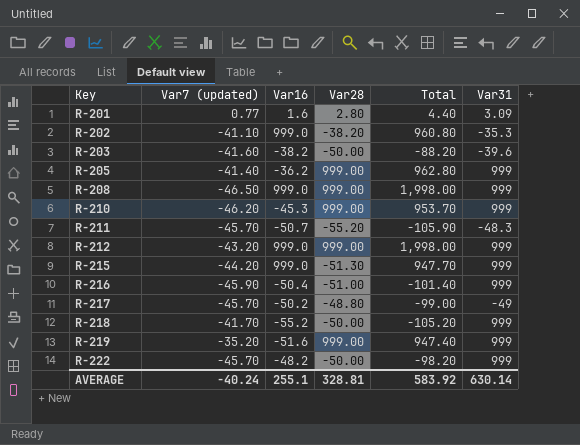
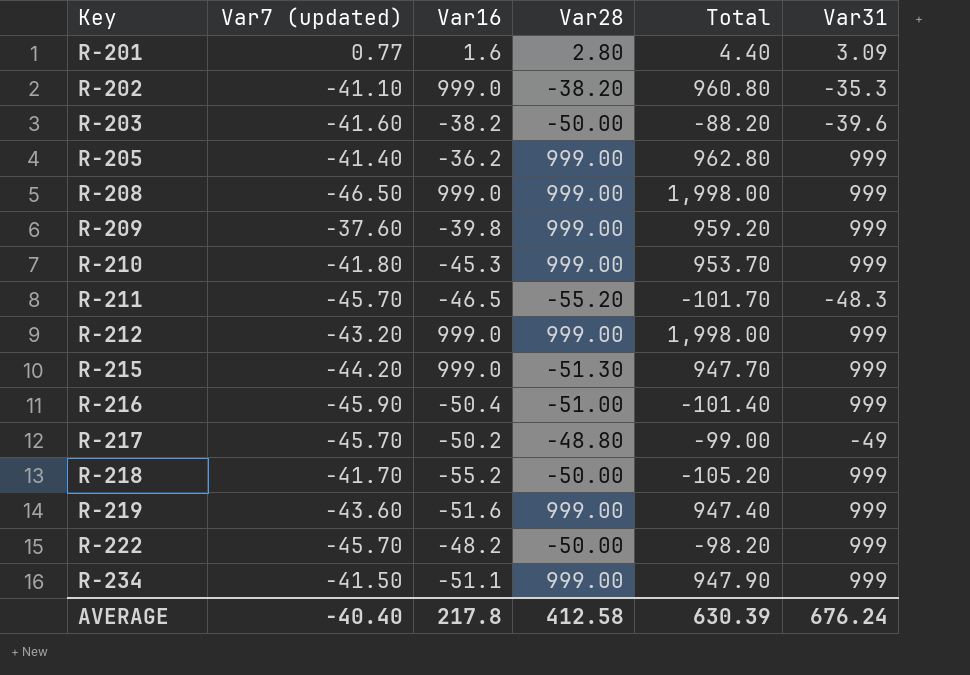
row R-209: none -> -37.60 | -39.8 | 999.00 | 959.20 | 999
R-210 | Var7 (updated): -46.20 -> -41.80
R-211 | Var16: -50.7 -> -46.5
R-211 | Total: -105.90 -> -101.70
R-219 | Var7 (updated): -35.20 -> -43.60
row R-234: none -> -41.50 | -51.1 | 999.00 | 947.90 | 999
AVERAGE | Var7 (updated): -40.24 -> -40.40
AVERAGE | Var16: 255.1 -> 217.8
AVERAGE | Var28: 328.81 -> 412.58
AVERAGE | Total: 583.92 -> 630.39
AVERAGE | Var31: 630.14 -> 676.24

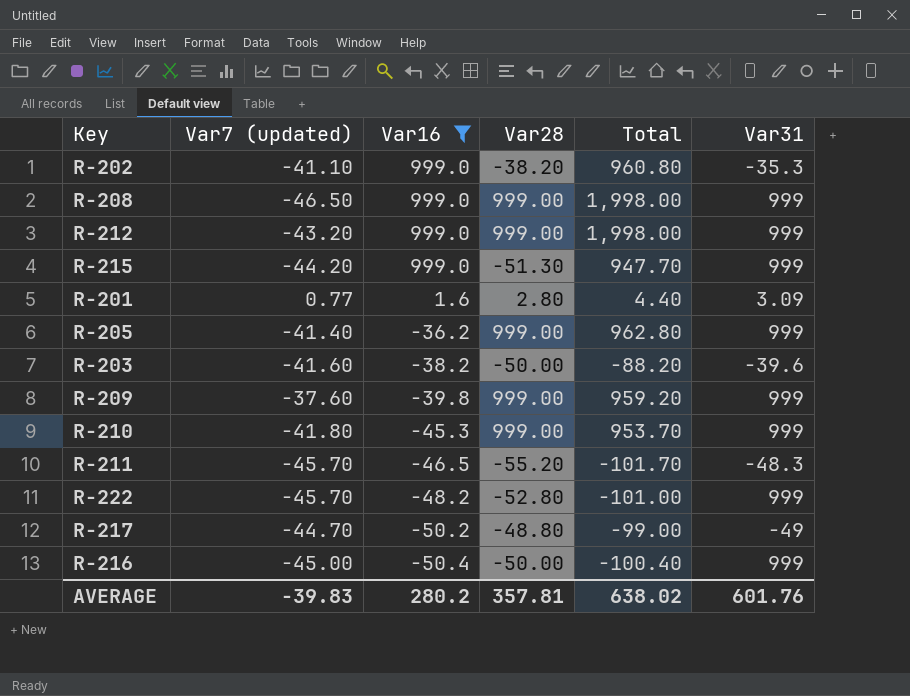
filter: none -> Var16 >= -50.4
row order: Key ascending -> Var16 descending
R-222 | Var28: -50.00 -> -52.80
R-222 | Total: -98.20 -> -101.00
R-217 | Var7 (updated): -45.70 -> -44.70
R-216 | Var7 (updated): -45.90 -> -45.00
R-216 | Var28: -51.00 -> -50.00
R-216 | Total: -101.40 -> -100.40
AVERAGE | Var7 (updated): -40.40 -> -39.83
AVERAGE | Var16: 217.8 -> 280.2
AVERAGE | Var28: 412.58 -> 357.81
AVERAGE | Total: 630.39 -> 638.02
AVERAGE | Var31: 676.24 -> 601.76

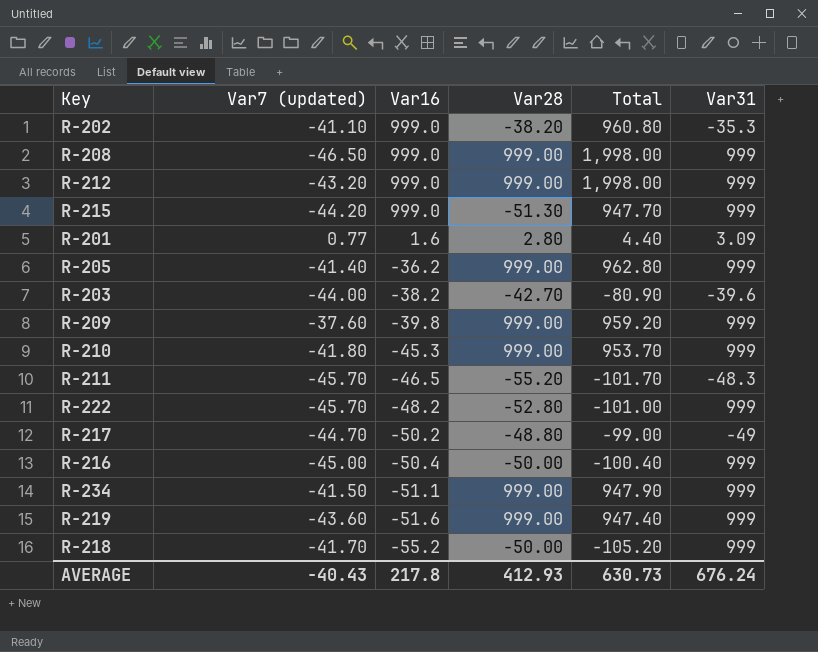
filter: Var16 >= -50.4 -> none
R-203 | Var7 (updated): -41.60 -> -44.00
R-203 | Var28: -50.00 -> -42.70
R-203 | Total: -88.20 -> -80.90
AVERAGE | Var7 (updated): -39.83 -> -40.43
AVERAGE | Var16: 280.2 -> 217.8
AVERAGE | Var28: 357.81 -> 412.93
AVERAGE | Total: 638.02 -> 630.73
AVERAGE | Var31: 601.76 -> 676.24

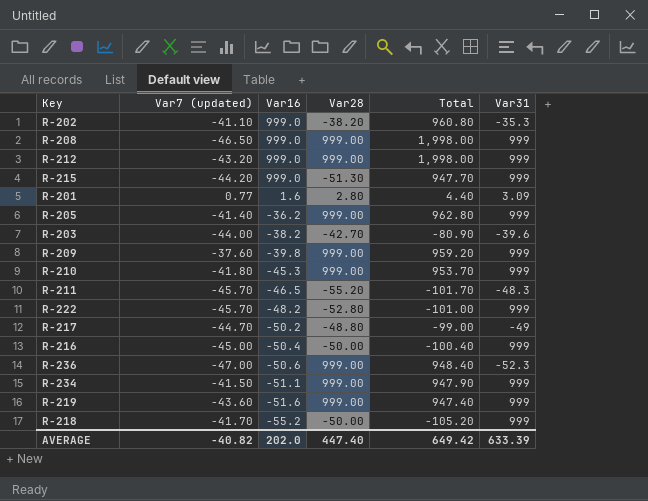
row R-236: none -> -47.00 | -50.6 | 999.00 | 948.40 | -52.3
AVERAGE | Var7 (updated): -40.43 -> -40.82
AVERAGE | Var16: 217.8 -> 202.0
AVERAGE | Var28: 412.93 -> 447.40
AVERAGE | Total: 630.73 -> 649.42
AVERAGE | Var31: 676.24 -> 633.39

